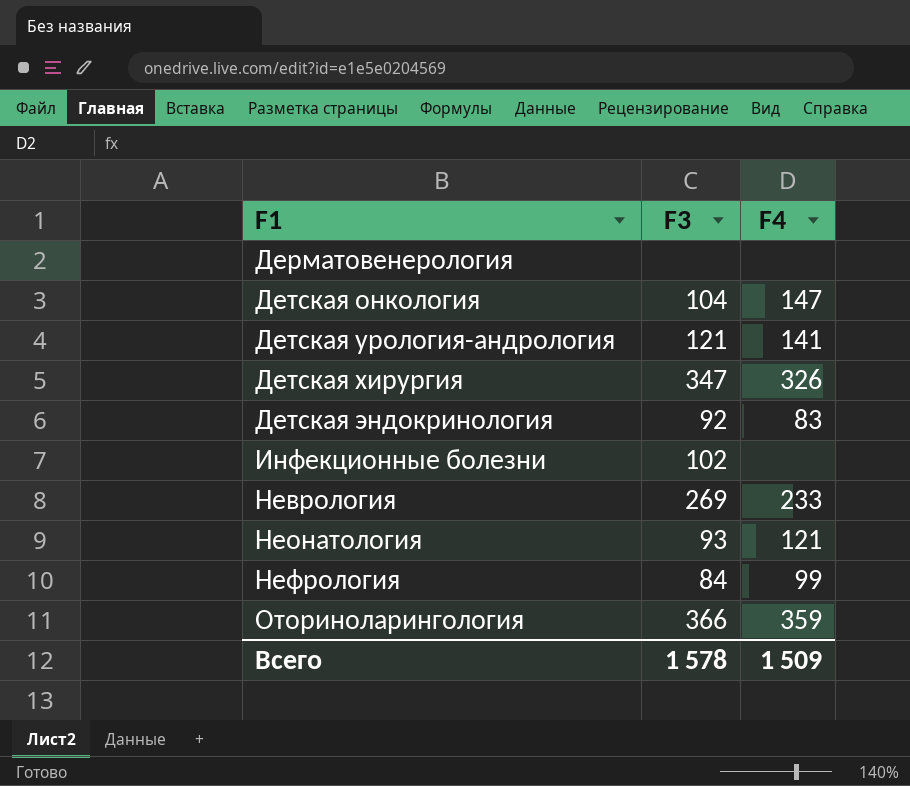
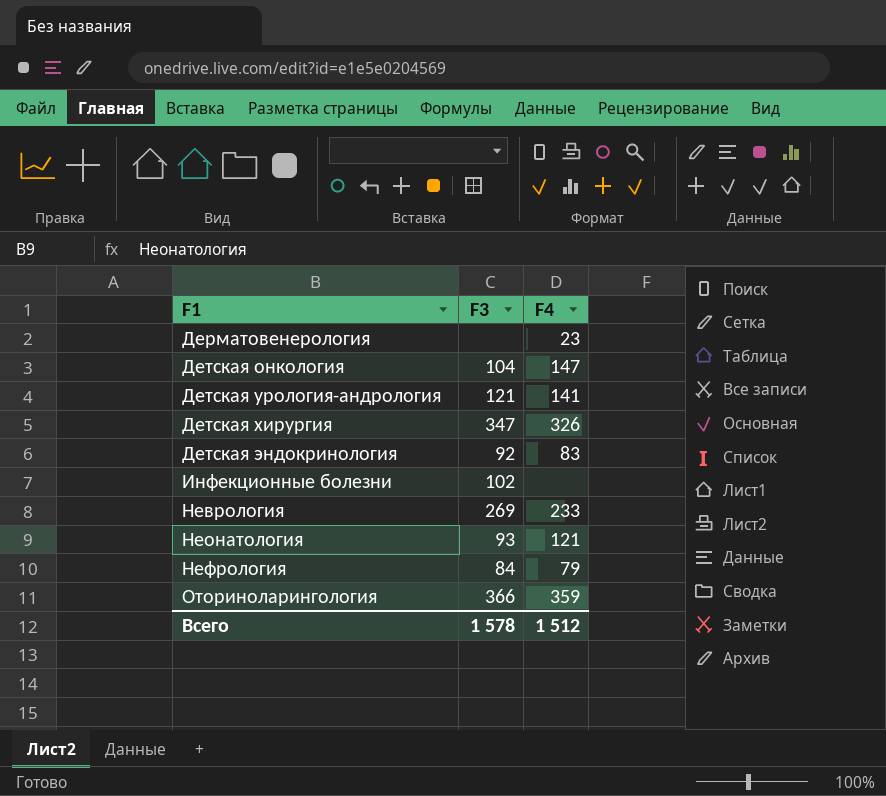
Дерматовенерология | F4: none -> 23
Нефрология | F4: 99 -> 79
Всего | F4: 1 509 -> 1 512

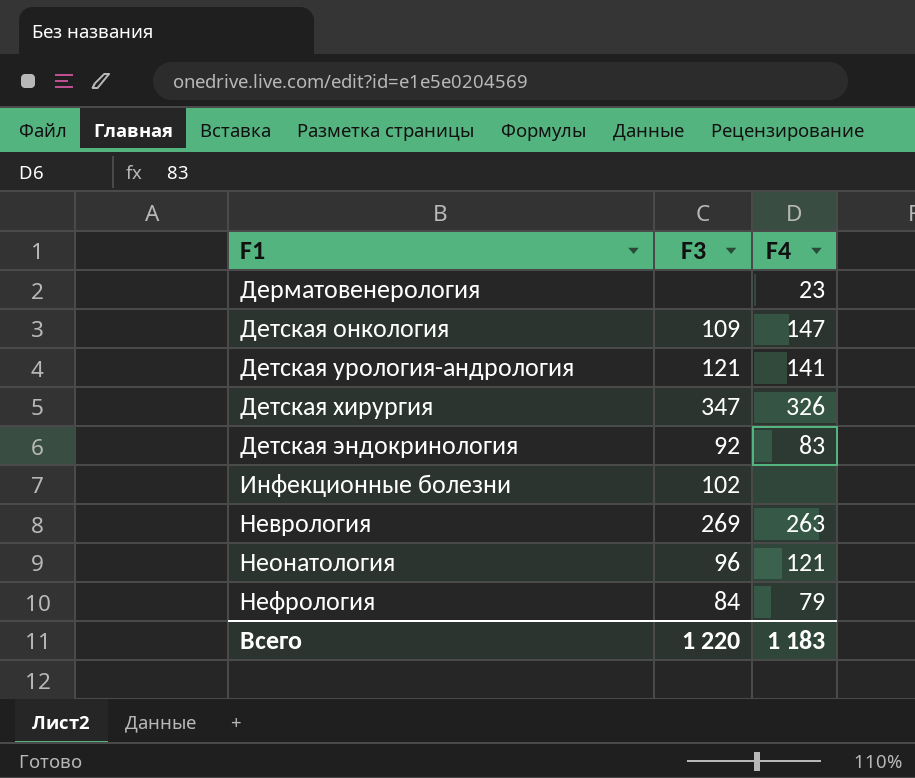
row Оториноларингология: 366 | 359 -> none
Детская онкология | F3: 104 -> 109
Неврология | F4: 233 -> 263
Неонатология | F3: 93 -> 96
Всего | F3: 1 578 -> 1 220
Всего | F4: 1 512 -> 1 183

